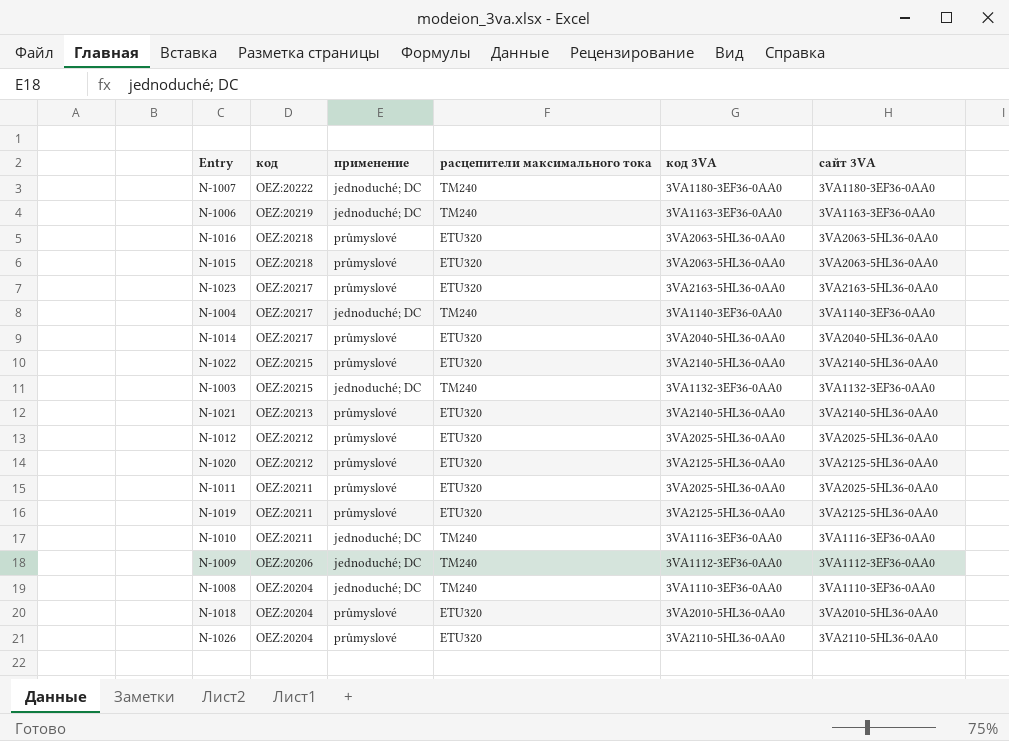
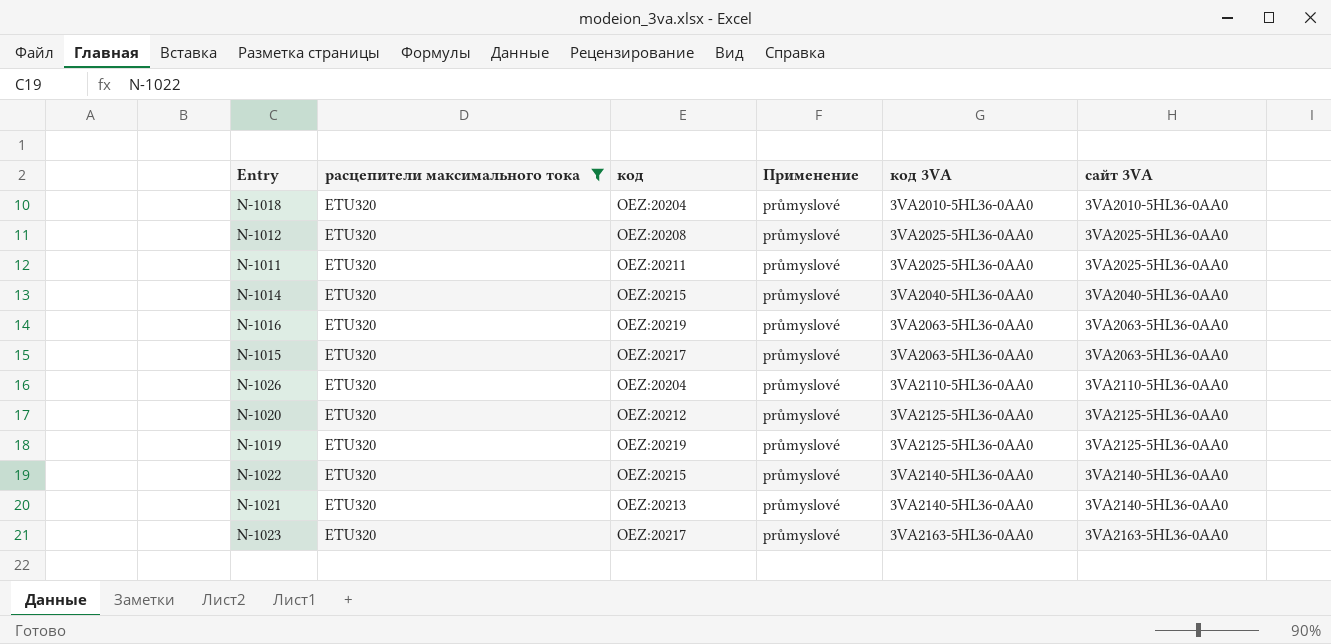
filter: none -> расцепители максимального тока = ETU320
row order: код descending -> код 3VA ascending
column расцепители максимального тока | position: 4 -> 2
column name: применение -> Применение
N-1012 | код: OEZ:20212 -> OEZ:20208
N-1014 | код: OEZ:20217 -> OEZ:20215
N-1016 | код: OEZ:20218 -> OEZ:20219
N-1015 | код: OEZ:20218 -> OEZ:20217
N-1019 | код: OEZ:20211 -> OEZ:20219

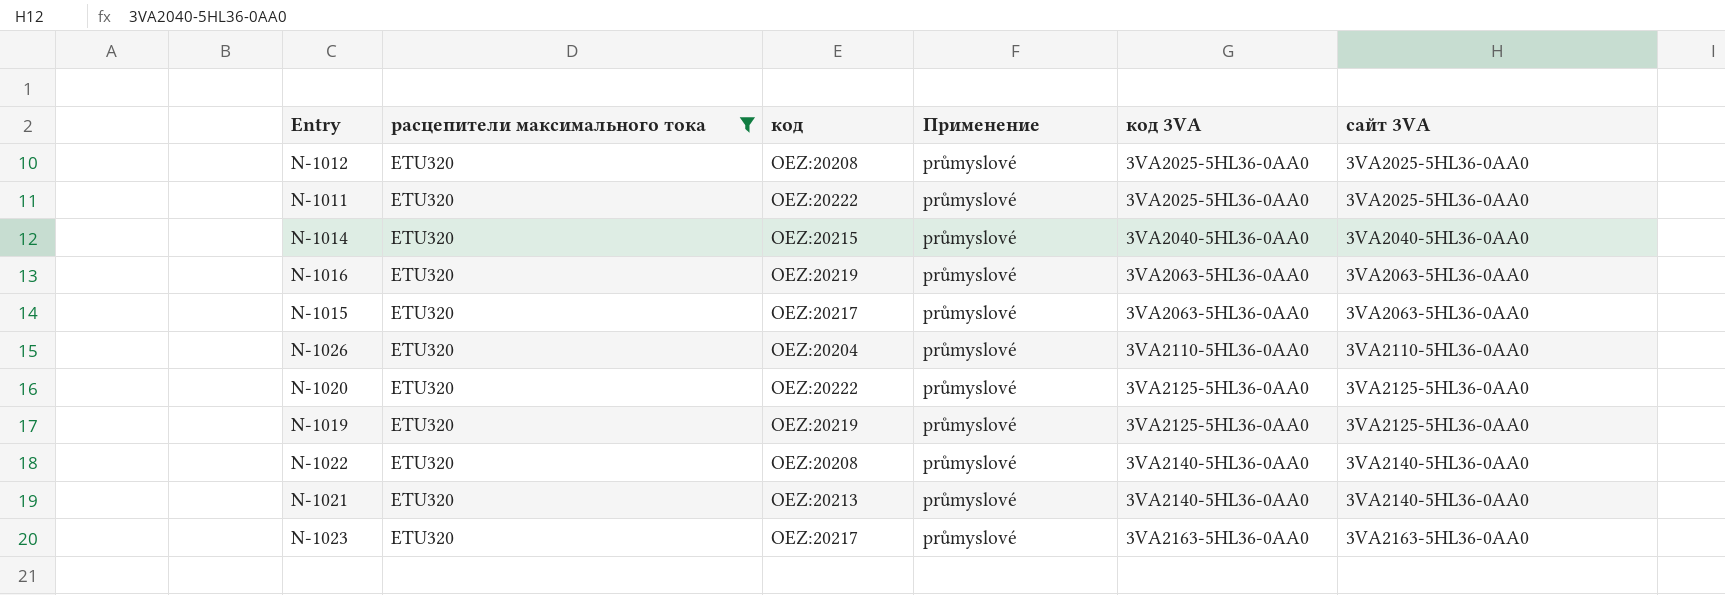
row N-1018: ETU320 | OEZ:20204 | průmyslové | 3VA2010-5HL36-0AA0 | 3VA2010-5HL36-0AA0 -> none
N-1011 | код: OEZ:20211 -> OEZ:20222
N-1020 | код: OEZ:20212 -> OEZ:20222
N-1022 | код: OEZ:20215 -> OEZ:20208

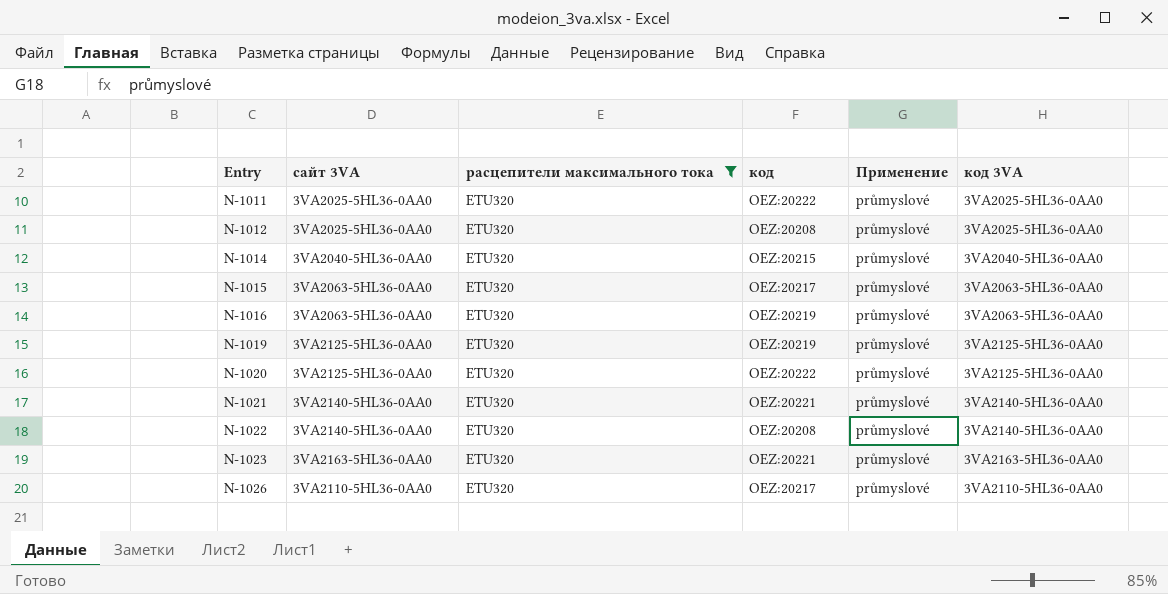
row order: код 3VA ascending -> Entry ascending
column сайт 3VA | position: 6 -> 2
N-1021 | код: OEZ:20213 -> OEZ:20221
N-1023 | код: OEZ:20217 -> OEZ:20221
N-1026 | код: OEZ:20204 -> OEZ:20217

